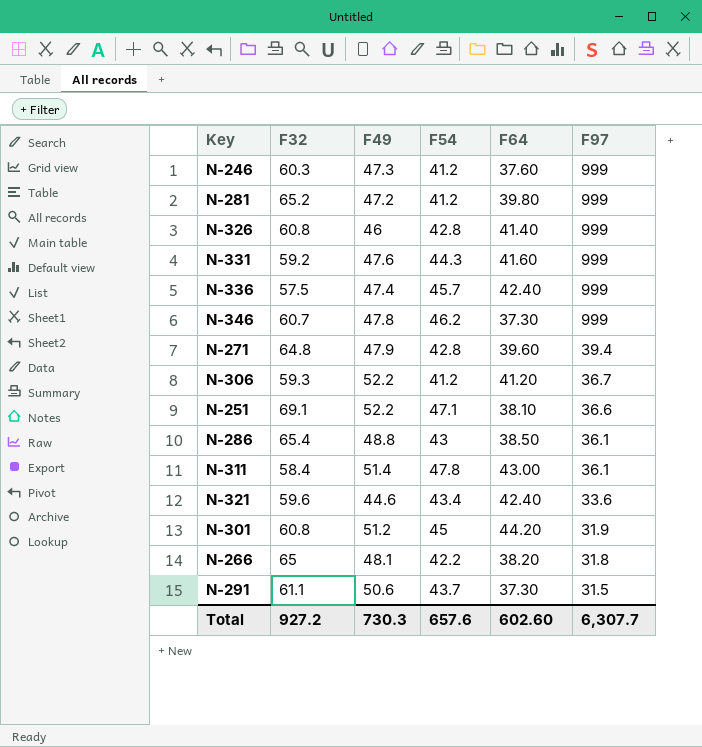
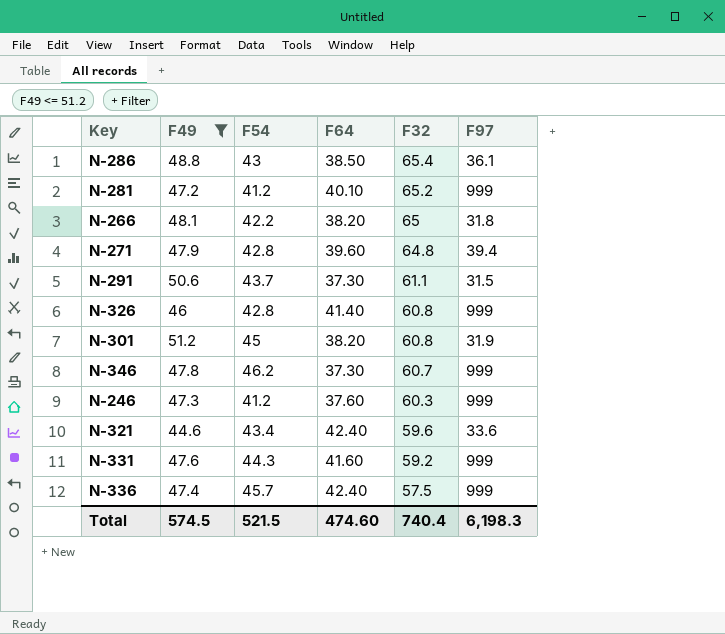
filter: none -> F49 <= 51.2
row order: F97 descending -> F32 descending
column F32 | position: 2 -> 5
N-281 | F64: 39.80 -> 40.10
N-301 | F64: 44.20 -> 38.20
Total | F49: 730.3 -> 574.5
Total | F54: 657.6 -> 521.5
Total | F64: 602.60 -> 474.60
Total | F32: 927.2 -> 740.4
Total | F97: 6,307.7 -> 6,198.3

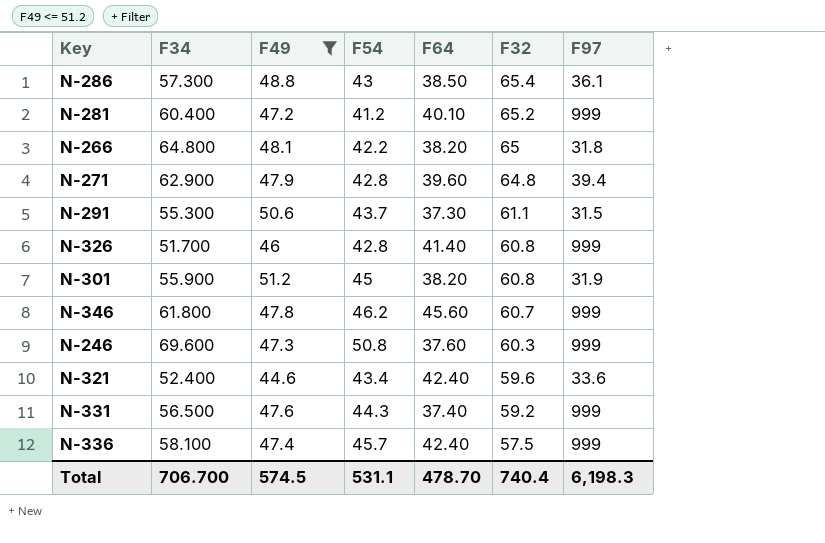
column F34 | position: none -> 2
N-346 | F64: 37.30 -> 45.60
N-246 | F54: 41.2 -> 50.8
N-331 | F64: 41.60 -> 37.40
Total | F54: 521.5 -> 531.1
Total | F64: 474.60 -> 478.70

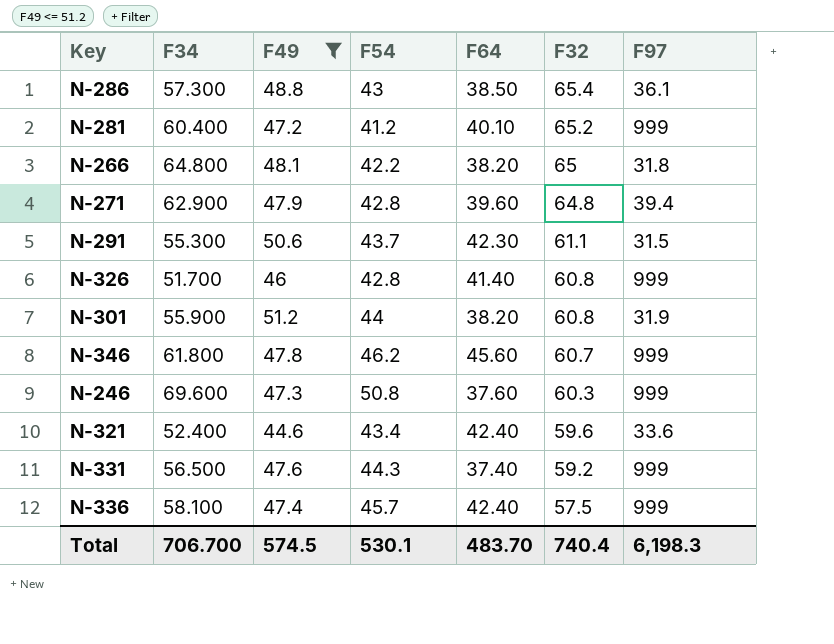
N-291 | F64: 37.30 -> 42.30
N-301 | F54: 45 -> 44
Total | F54: 531.1 -> 530.1
Total | F64: 478.70 -> 483.70

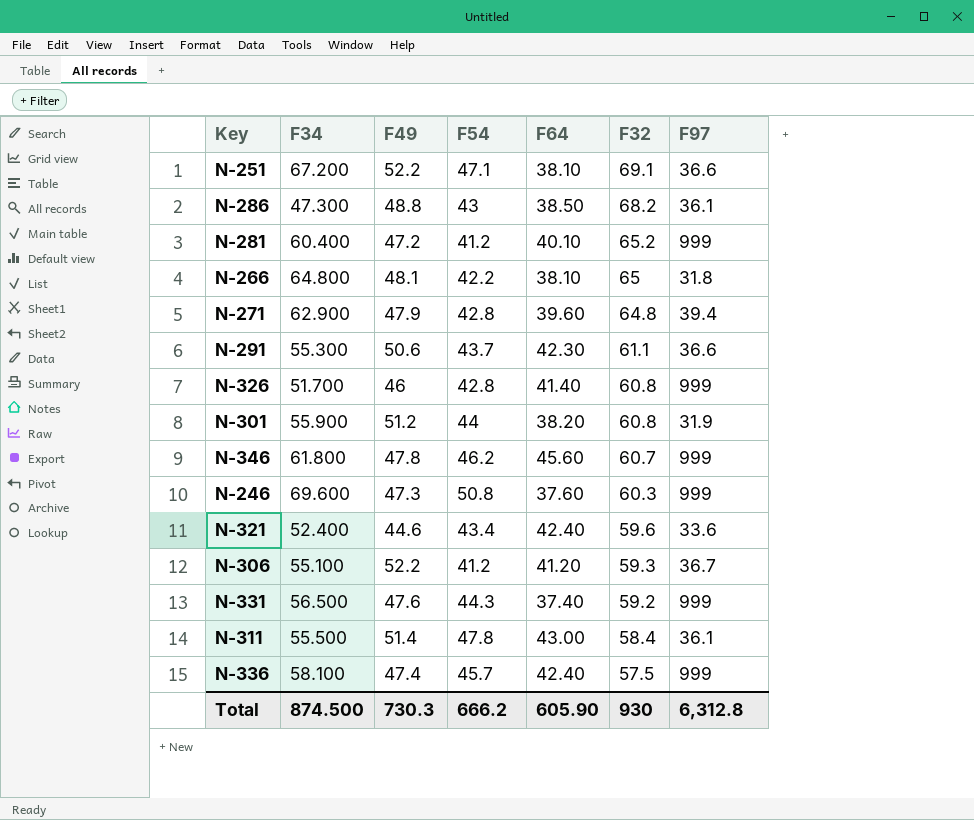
filter: F49 <= 51.2 -> none
N-286 | F34: 57.300 -> 47.300
N-286 | F32: 65.4 -> 68.2
N-266 | F64: 38.20 -> 38.10
N-291 | F97: 31.5 -> 36.6
Total | F34: 706.700 -> 874.500
Total | F49: 574.5 -> 730.3
Total | F54: 530.1 -> 666.2
Total | F64: 483.70 -> 605.90
Total | F32: 740.4 -> 930
Total | F97: 6,198.3 -> 6,312.8

